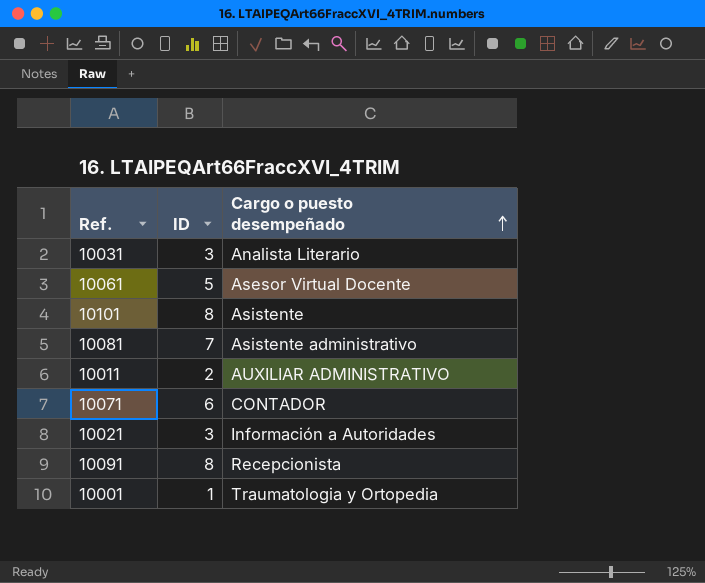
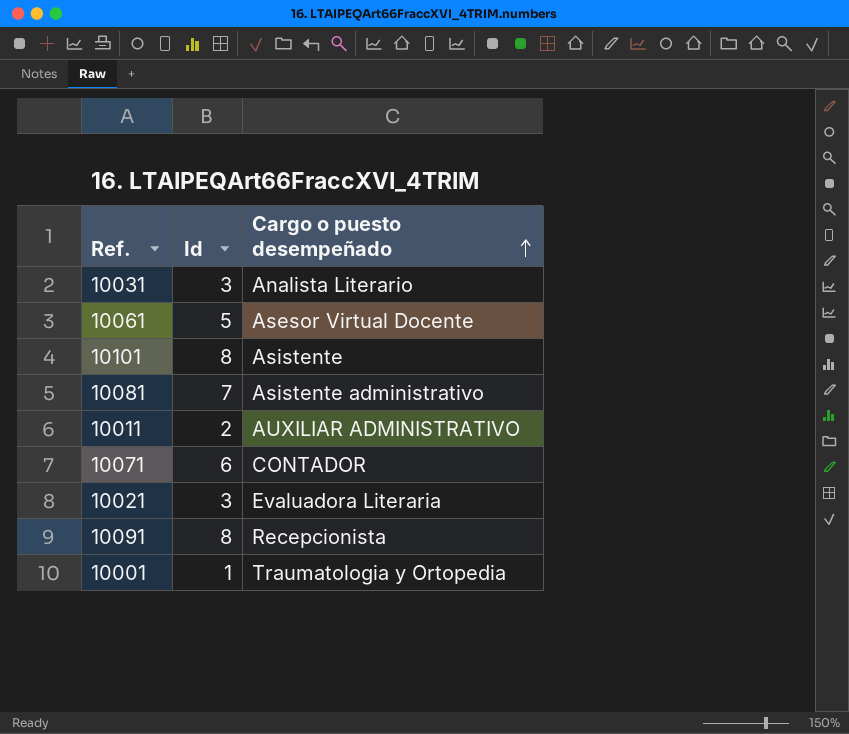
column name: ID -> Id
10021 | Cargo o puesto desempeñado: Información a Autoridades -> Evaluadora Literaria

